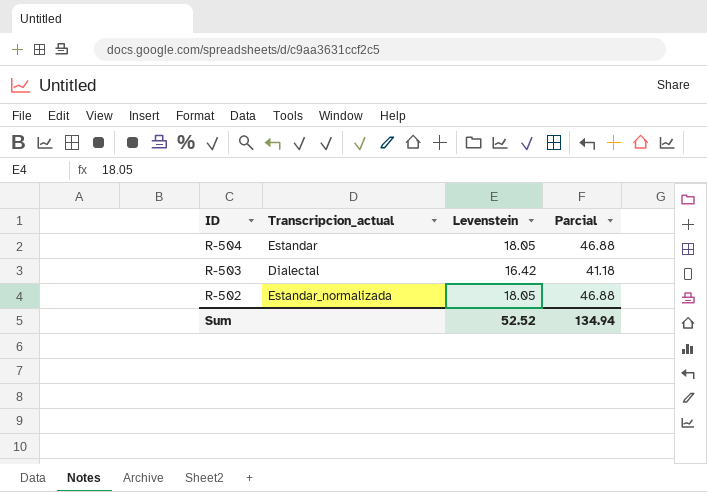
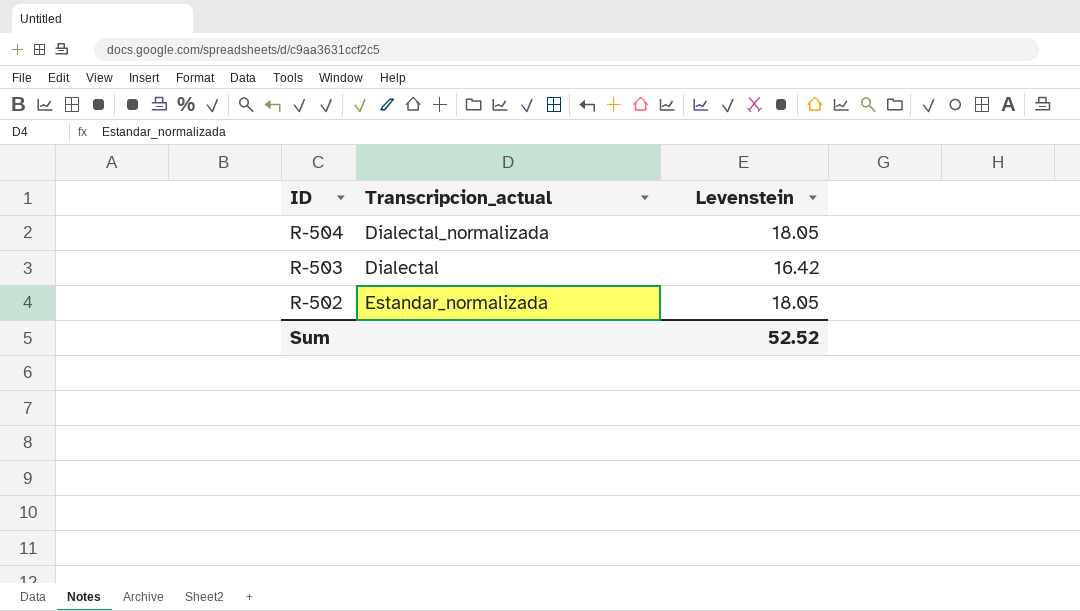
column Parcial | position: 4 -> none
R-504 | Transcripcion_actual: Estandar -> Dialectal_normalizada

